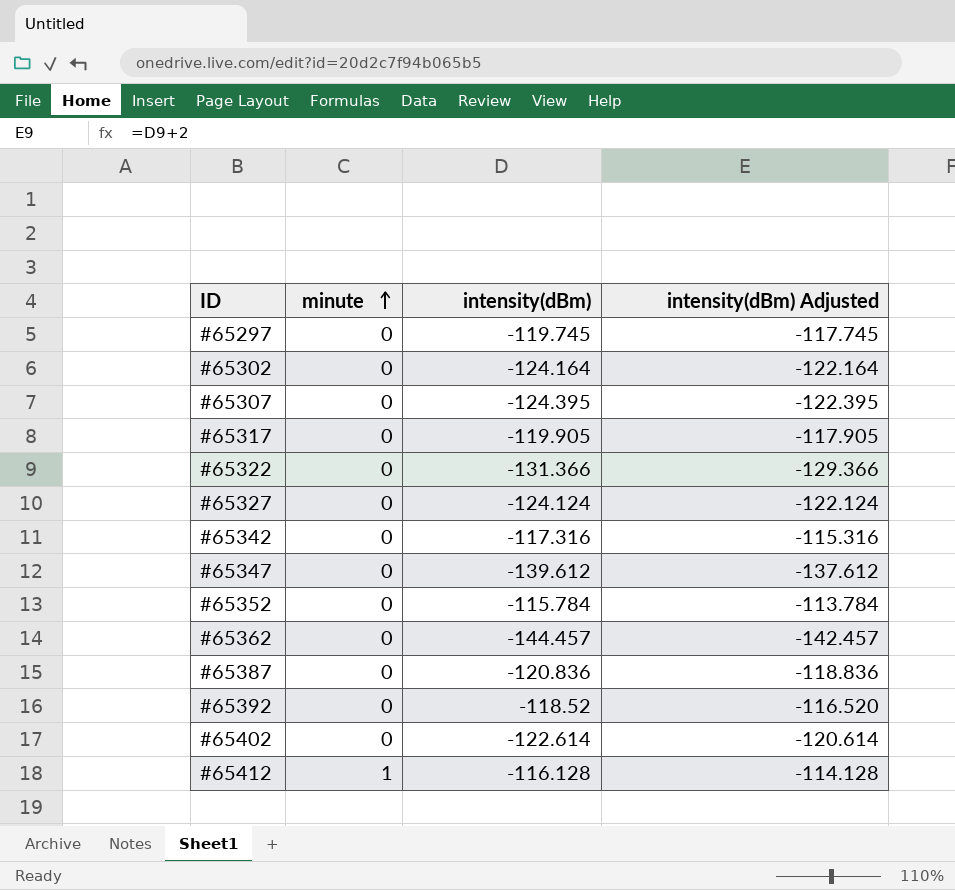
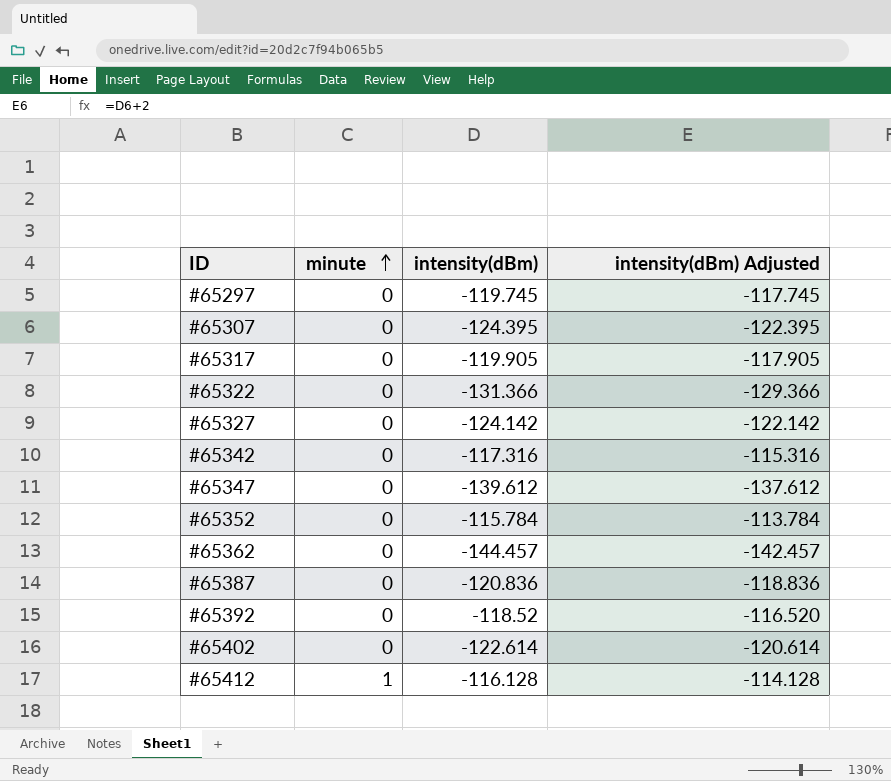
row #65302: 0 | -124.164 | -122.164 -> none
#65327 | intensity(dBm): -124.124 -> -124.142
#65327 | intensity(dBm) Adjusted: -122.124 -> -122.142

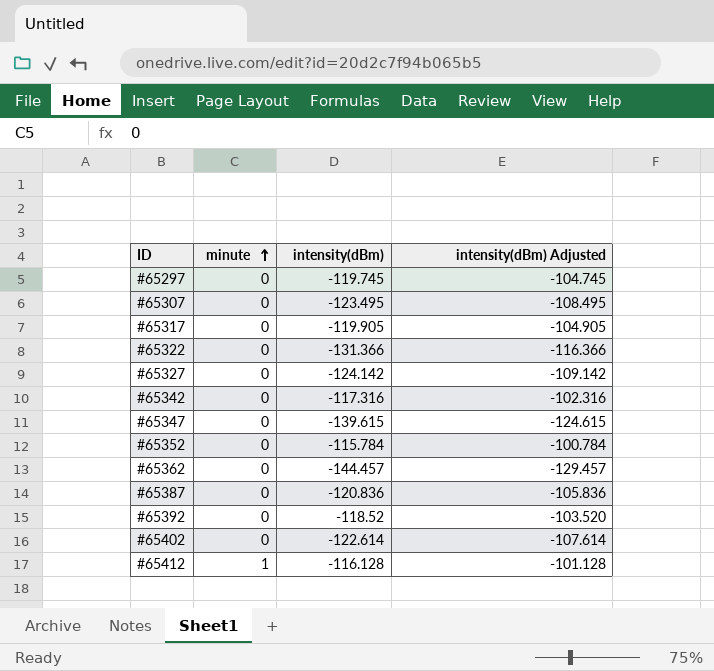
column intensity(dBm) Adjusted | formula: [intensity(dBm)] + 2 -> [intensity(dBm)] + 15
#65307 | intensity(dBm): -124.395 -> -123.495
#65347 | intensity(dBm): -139.612 -> -139.615

